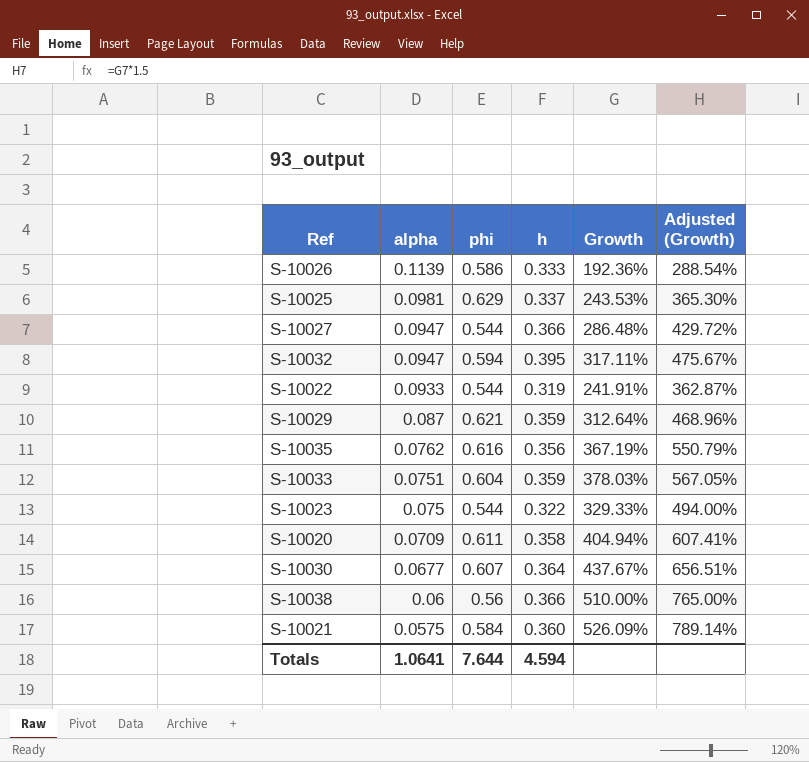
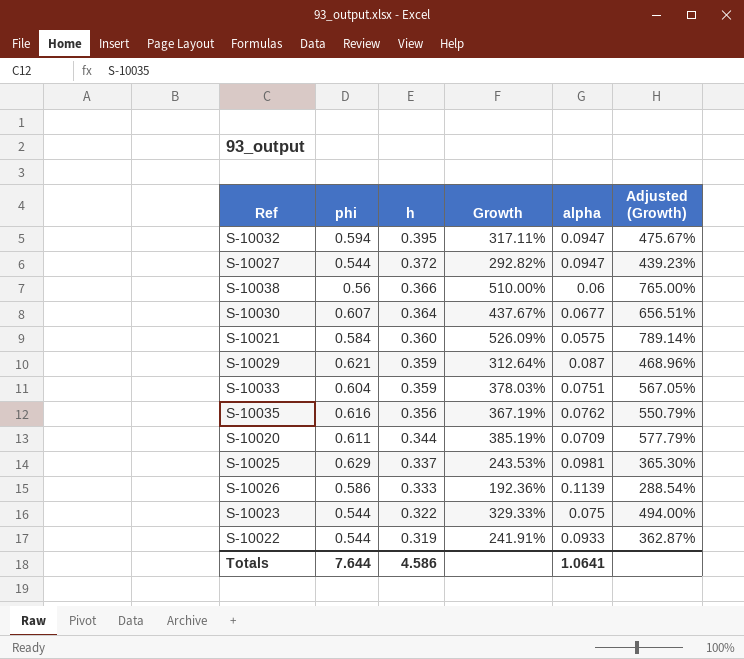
row order: alpha descending -> h descending
column alpha | position: 2 -> 5
S-10027 | h: 0.366 -> 0.372
S-10027 | Growth: 286.48% -> 292.82%
S-10027 | Adjusted (Growth): 429.72% -> 439.23%
S-10020 | h: 0.358 -> 0.344
S-10020 | Growth: 404.94% -> 385.19%
S-10020 | Adjusted (Growth): 607.41% -> 577.79%
Totals | h: 4.594 -> 4.586

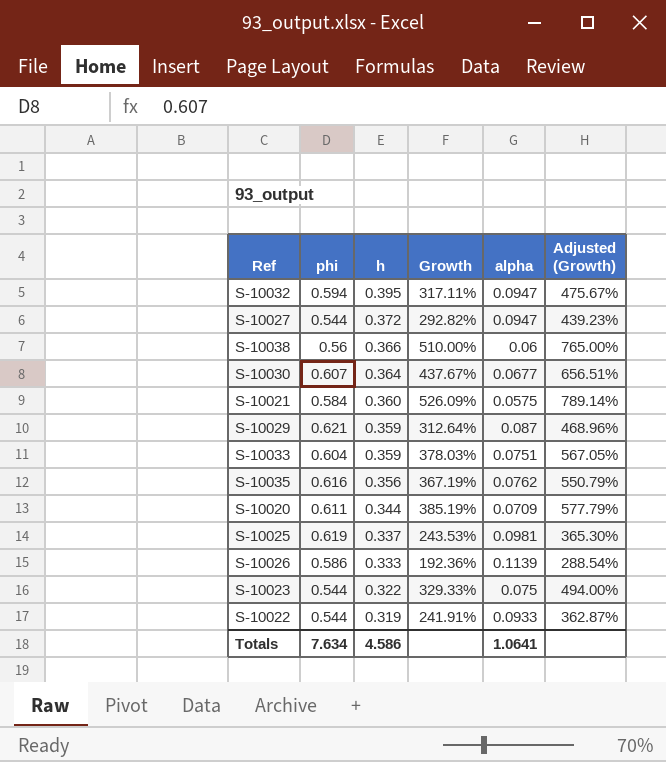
S-10025 | phi: 0.629 -> 0.619
Totals | phi: 7.644 -> 7.634

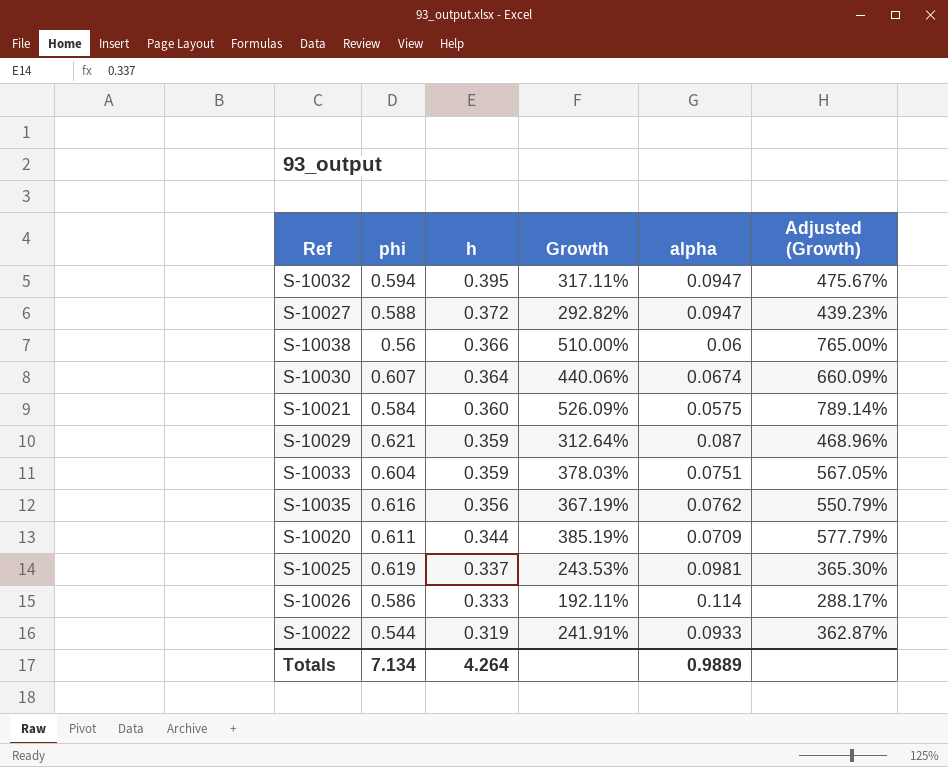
row S-10023: 0.544 | 0.322 | 329.33% | 0.075 | 494.00% -> none
S-10027 | phi: 0.544 -> 0.588
S-10030 | Growth: 437.67% -> 440.06%
S-10030 | alpha: 0.0677 -> 0.0674
S-10030 | Adjusted (Growth): 656.51% -> 660.09%
S-10026 | Growth: 192.36% -> 192.11%
S-10026 | alpha: 0.1139 -> 0.114
S-10026 | Adjusted (Growth): 288.54% -> 288.17%
Totals | phi: 7.634 -> 7.134
Totals | h: 4.586 -> 4.264
Totals | alpha: 1.0641 -> 0.9889

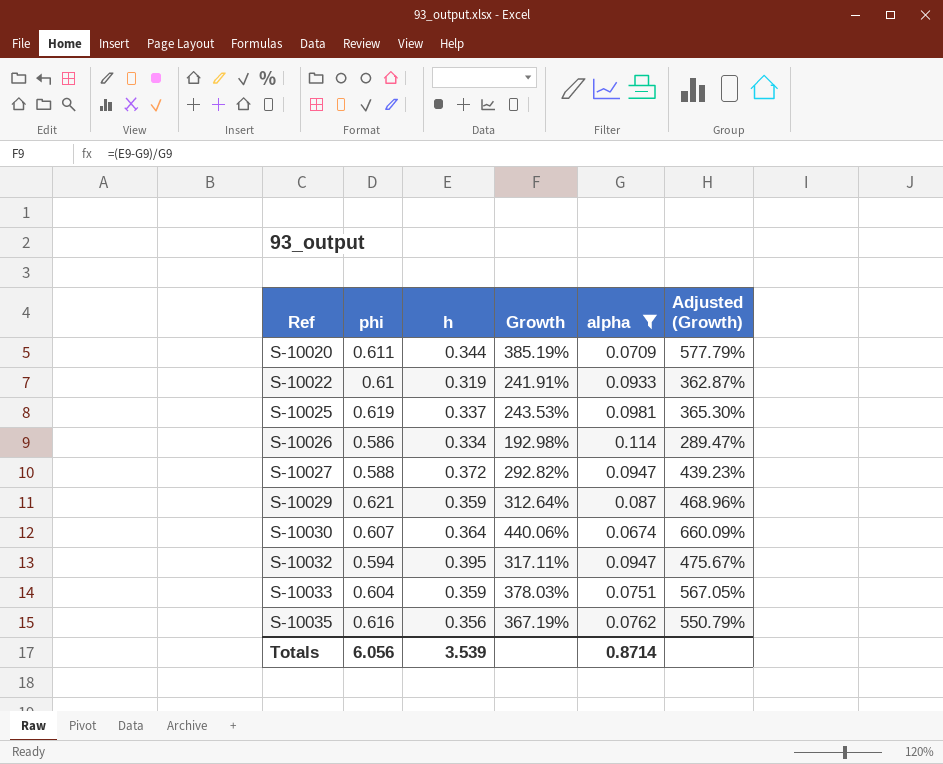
filter: none -> alpha >= 0.0674
row order: h descending -> Ref ascending
S-10022 | phi: 0.544 -> 0.61
S-10026 | h: 0.333 -> 0.334
S-10026 | Growth: 192.11% -> 192.98%
S-10026 | Adjusted (Growth): 288.17% -> 289.47%
Totals | phi: 7.134 -> 6.056
Totals | h: 4.264 -> 3.539
Totals | alpha: 0.9889 -> 0.8714

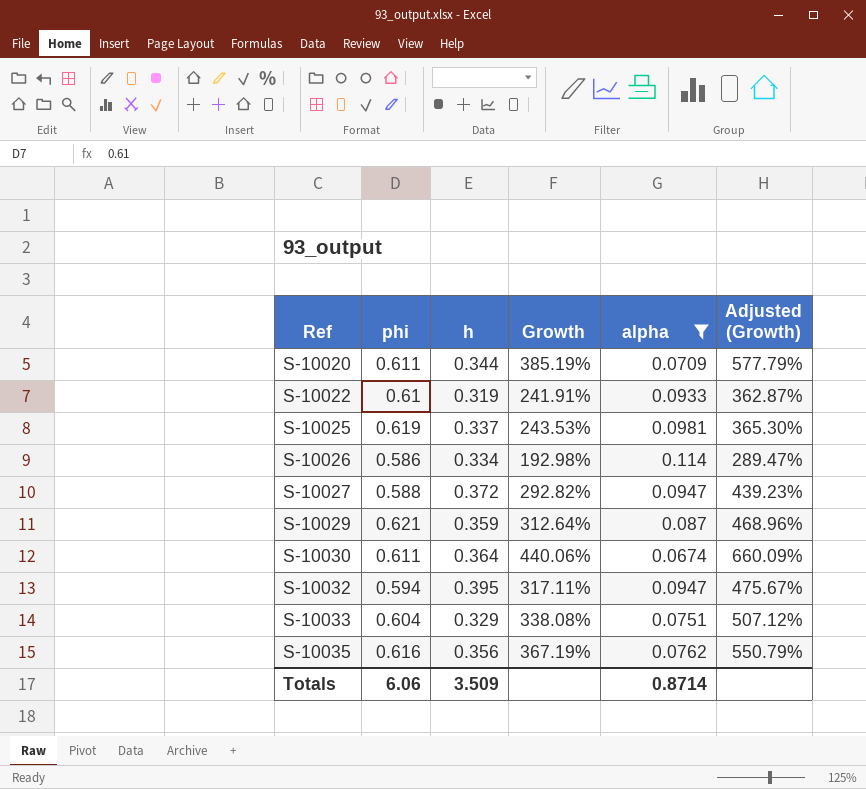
S-10030 | phi: 0.607 -> 0.611
S-10033 | h: 0.359 -> 0.329
S-10033 | Growth: 378.03% -> 338.08%
S-10033 | Adjusted (Growth): 567.05% -> 507.12%
Totals | phi: 6.056 -> 6.06
Totals | h: 3.539 -> 3.509

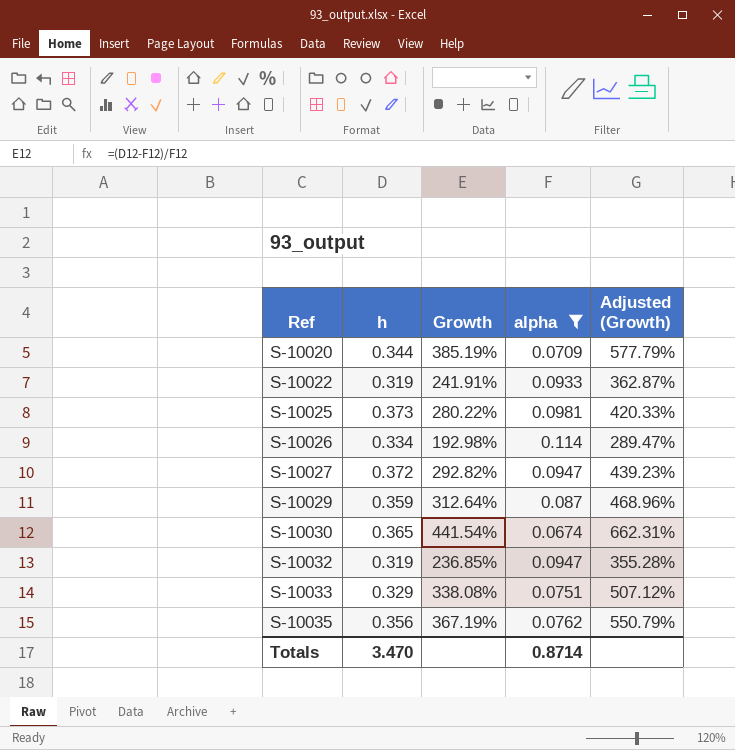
column phi | position: 2 -> none
S-10025 | h: 0.337 -> 0.373
S-10025 | Growth: 243.53% -> 280.22%
S-10025 | Adjusted (Growth): 365.30% -> 420.33%
S-10030 | h: 0.364 -> 0.365
S-10030 | Growth: 440.06% -> 441.54%
S-10030 | Adjusted (Growth): 660.09% -> 662.31%
S-10032 | h: 0.395 -> 0.319
S-10032 | Growth: 317.11% -> 236.85%
S-10032 | Adjusted (Growth): 475.67% -> 355.28%
Totals | h: 3.509 -> 3.470

